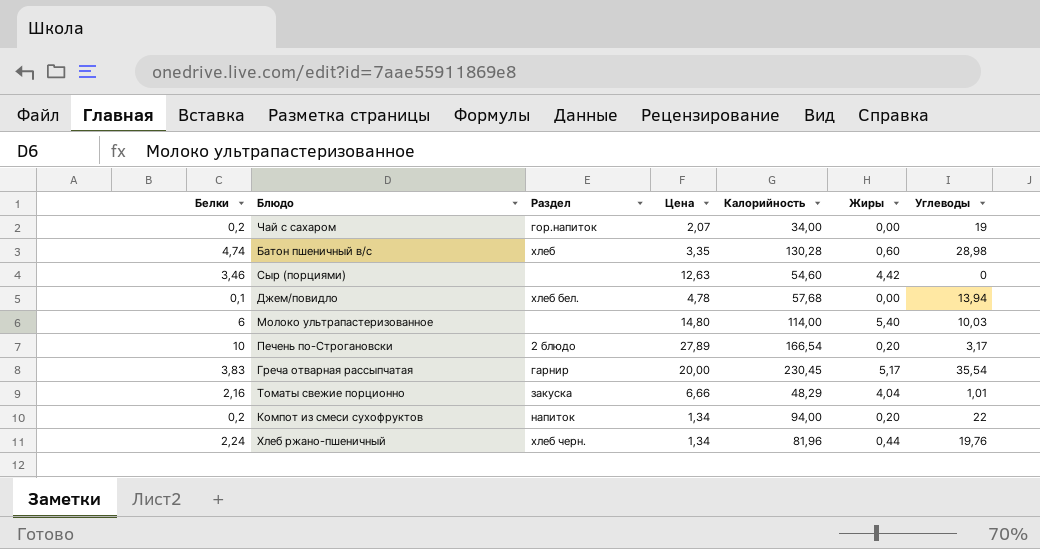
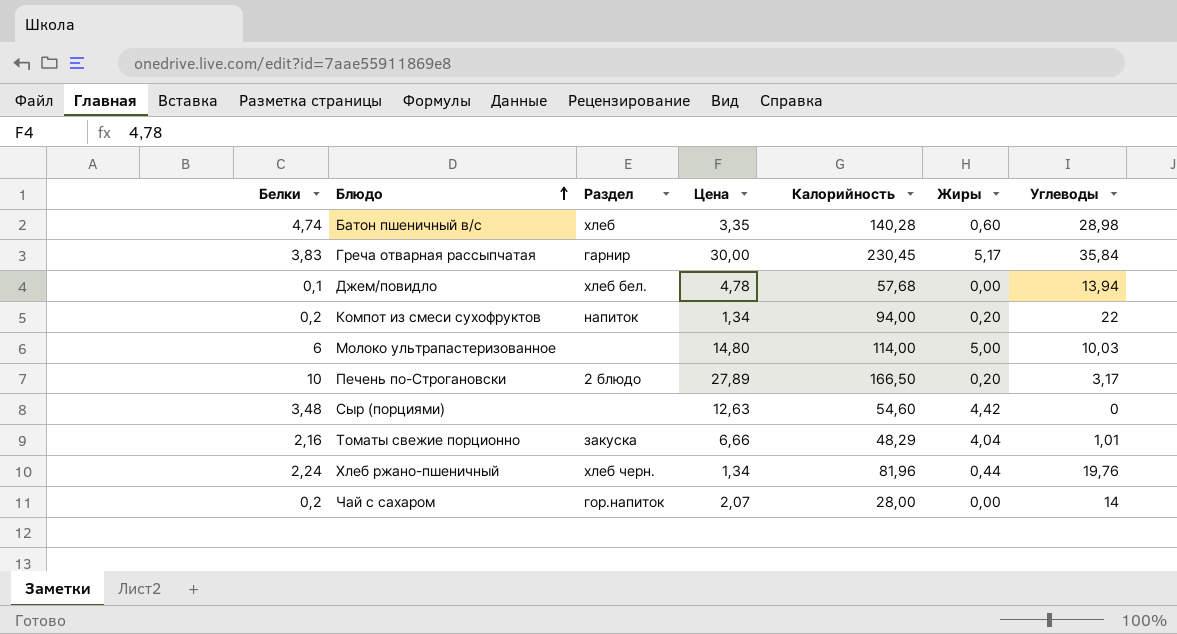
row order: none -> Блюдо ascending
Батон пшеничный в/с | Калорийность: 130,28 -> 140,28
Греча отварная рассыпчатая | Цена: 20,00 -> 30,00
Греча отварная рассыпчатая | Углеводы: 35,54 -> 35,84
Молоко ультрапастеризованное | Жиры: 5,40 -> 5,00
Печень по-Строгановски | Калорийность: 166,54 -> 166,50
Сыр (порциями) | Белки: 3,46 -> 3,48
Чай с сахаром | Калорийность: 34,00 -> 28,00
Чай с сахаром | Углеводы: 19 -> 14

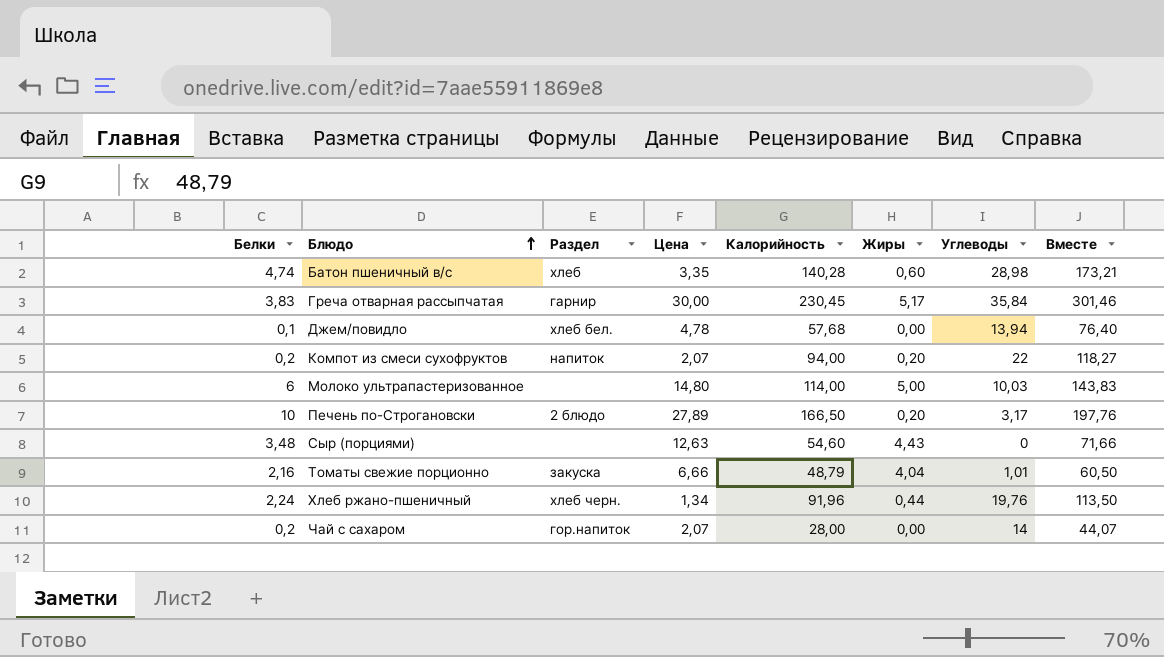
column Вместе | formula: none -> [Цена] + [Калорийность] + [Жиры] + [Углеводы]
Компот из смеси сухофруктов | Цена: 1,34 -> 2,07
Сыр (порциями) | Жиры: 4,42 -> 4,43
Томаты свежие порционно | Калорийность: 48,29 -> 48,79
Хлеб ржано-пшеничный | Калорийность: 81,96 -> 91,96

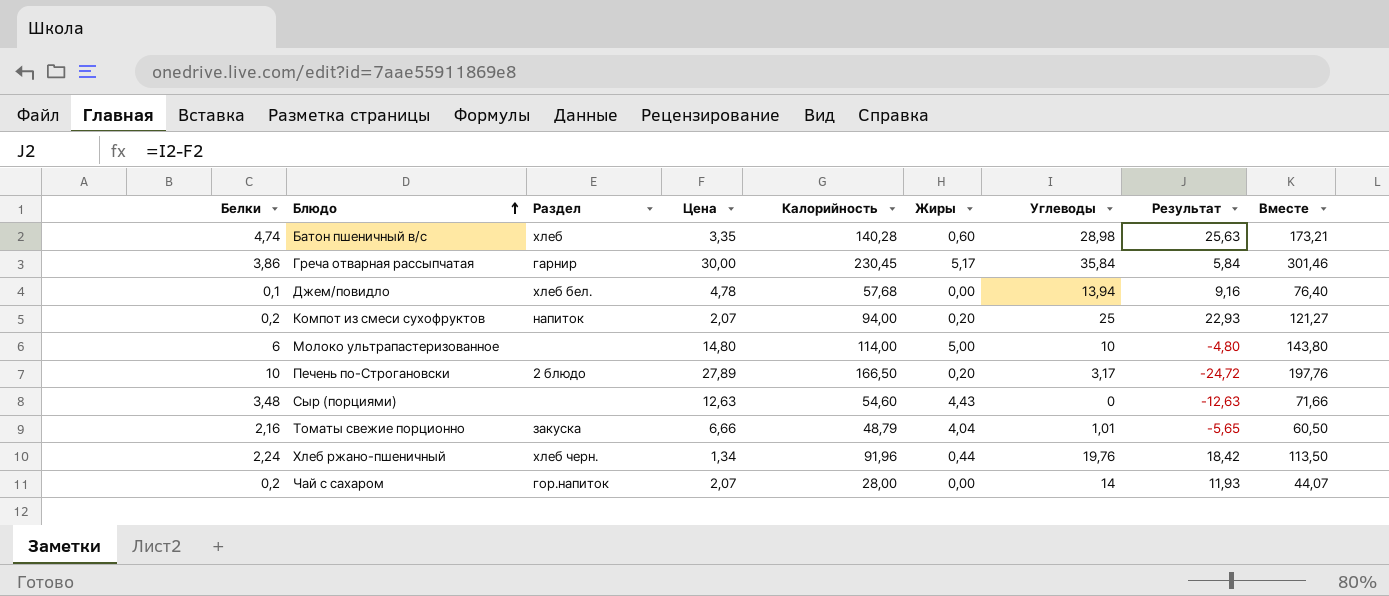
column Результат | formula: none -> [Углеводы] - [Цена]
Греча отварная рассыпчатая | Белки: 3,83 -> 3,86
Компот из смеси сухофруктов | Углеводы: 22 -> 25
Компот из смеси сухофруктов | Вместе: 118,27 -> 121,27
Молоко ультрапастеризованное | Углеводы: 10,03 -> 10
Молоко ультрапастеризованное | Вместе: 143,83 -> 143,80

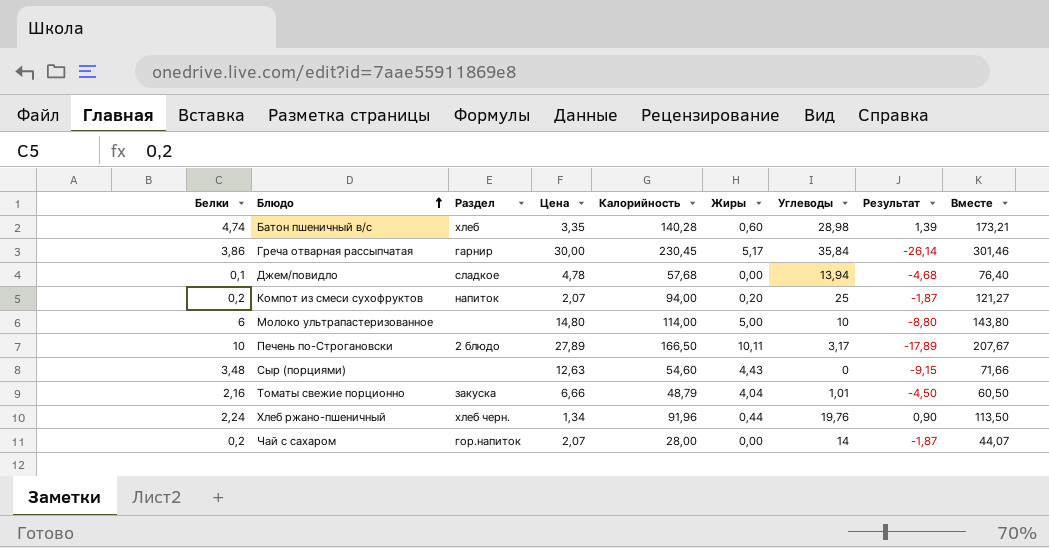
column Результат | formula: [Углеводы] - [Цена] -> [Белки] - [Цена]
Джем/повидло | Раздел: хлеб бел. -> сладкое
Печень по-Строгановски | Жиры: 0,20 -> 10,11
Печень по-Строгановски | Вместе: 197,76 -> 207,67

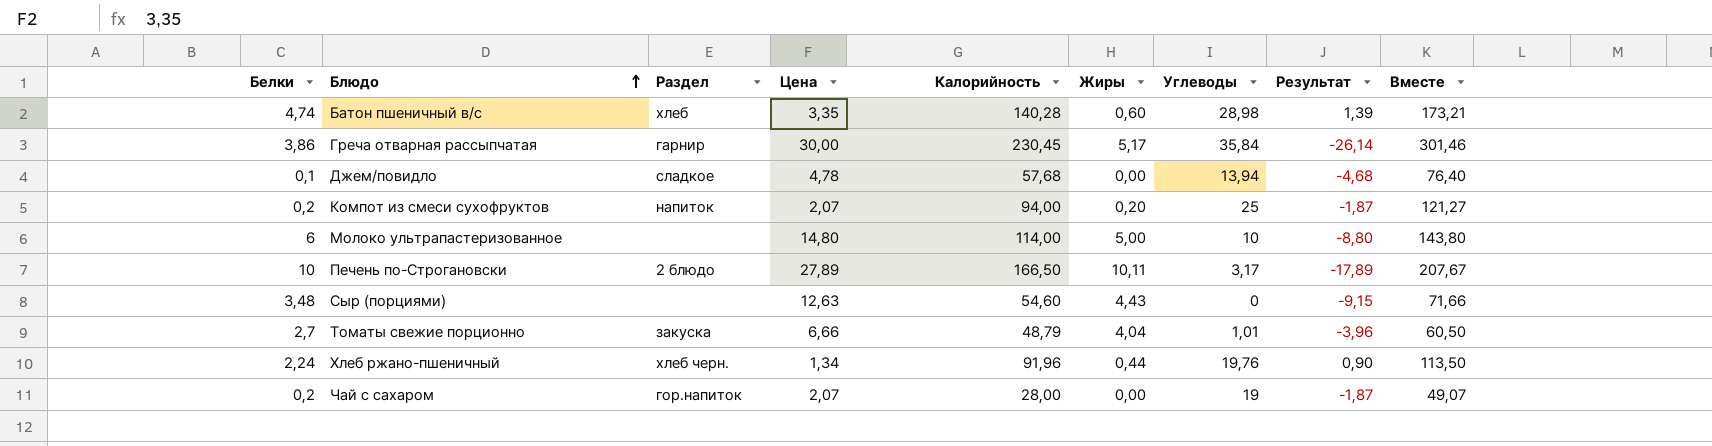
Томаты свежие порционно | Белки: 2,16 -> 2,7
Томаты свежие порционно | Результат: -4,50 -> -3,96
Чай с сахаром | Углеводы: 14 -> 19
Чай с сахаром | Вместе: 44,07 -> 49,07

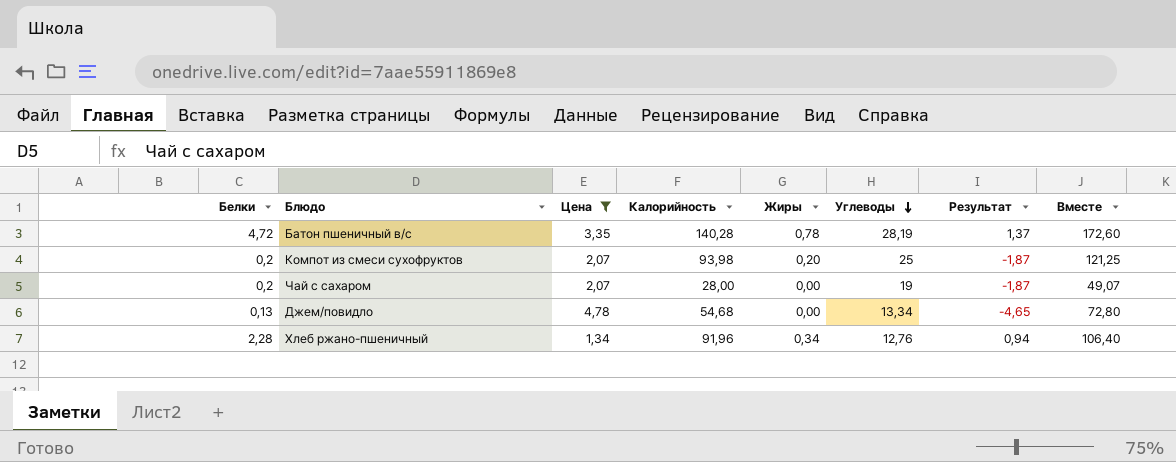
filter: none -> Цена <= 4,78
row order: Блюдо ascending -> Углеводы descending
column Раздел | position: 3 -> none
Батон пшеничный в/с | Белки: 4,74 -> 4,72
Батон пшеничный в/с | Жиры: 0,60 -> 0,78
Батон пшеничный в/с | Углеводы: 28,98 -> 28,19
Батон пшеничный в/с | Результат: 1,39 -> 1,37
Батон пшеничный в/с | Вместе: 173,21 -> 172,60
Компот из смеси сухофруктов | Калорийность: 94,00 -> 93,98
Компот из смеси сухофруктов | Вместе: 121,27 -> 121,25
Джем/повидло | Белки: 0,1 -> 0,13
Джем/повидло | Калорийность: 57,68 -> 54,68
Джем/повидло | Углеводы: 13,94 -> 13,34
Джем/повидло | Результат: -4,68 -> -4,65
Джем/повидло | Вместе: 76,40 -> 72,80
Хлеб ржано-пшеничный | Белки: 2,24 -> 2,28
Хлеб ржано-пшеничный | Жиры: 0,44 -> 0,34
Хлеб ржано-пшеничный | Углеводы: 19,76 -> 12,76
Хлеб ржано-пшеничный | Результат: 0,90 -> 0,94
Хлеб ржано-пшеничный | Вместе: 113,50 -> 106,40

